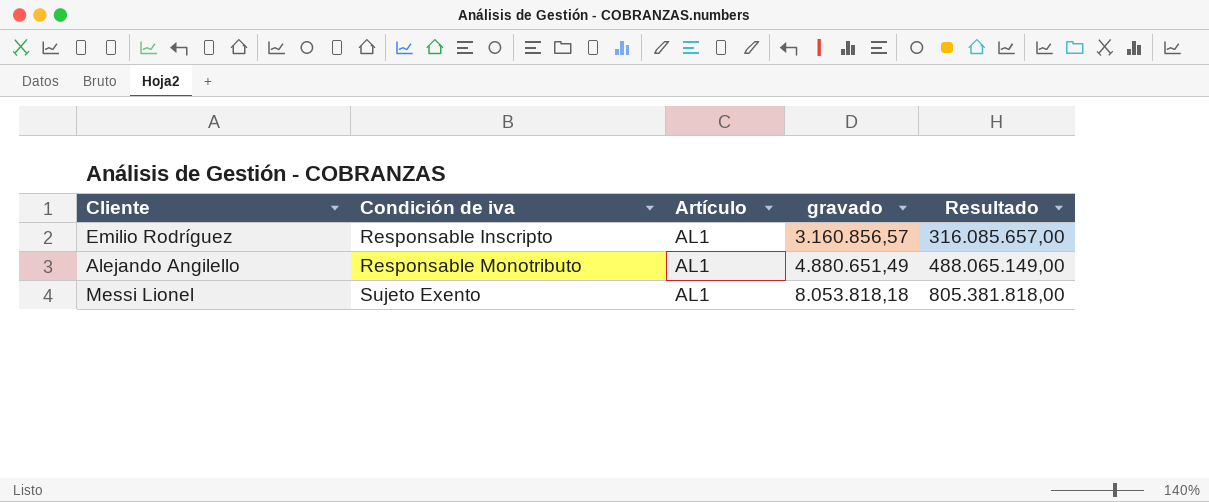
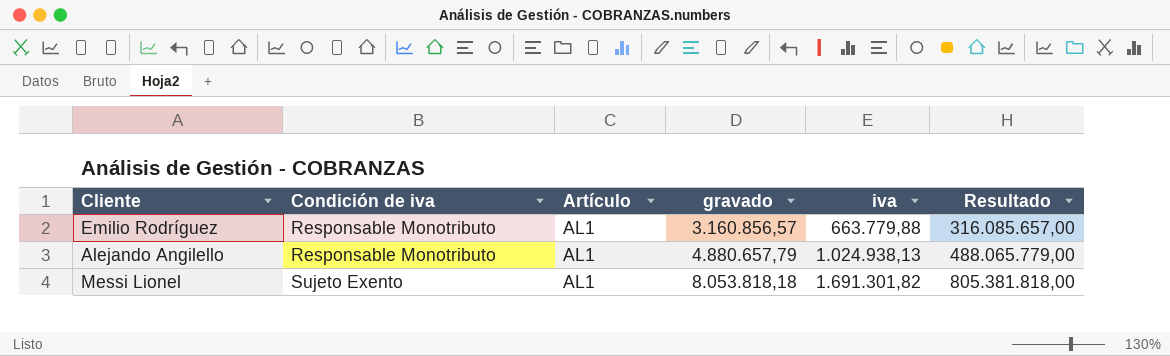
column iva | position: none -> 5
Emilio Rodríguez | Condición de iva: Responsable Inscripto -> Responsable Monotributo
Alejando Angilello | gravado: 4.880.651,49 -> 4.880.657,79
Alejando Angilello | Resultado: 488.065.149,00 -> 488.065.779,00

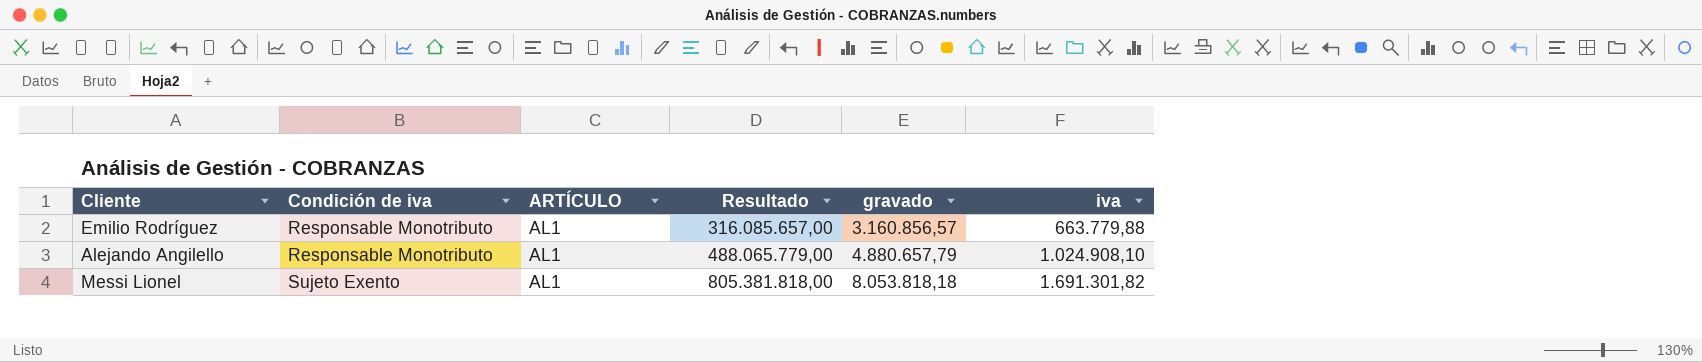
column name: Artículo -> ARTÍCULO
column Resultado | position: 6 -> 4
Alejando Angilello | iva: 1.024.938,13 -> 1.024.908,10

